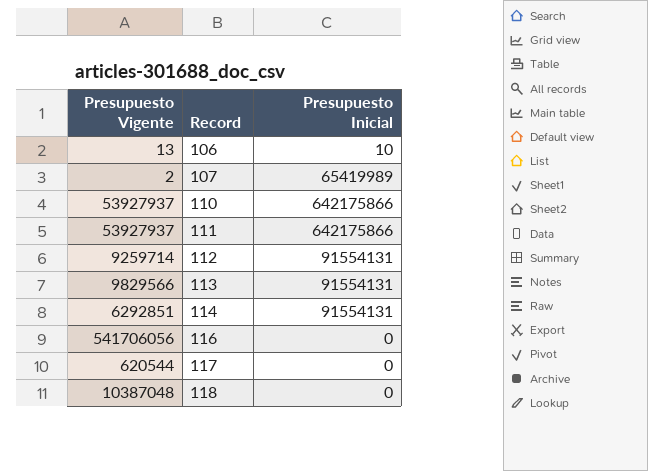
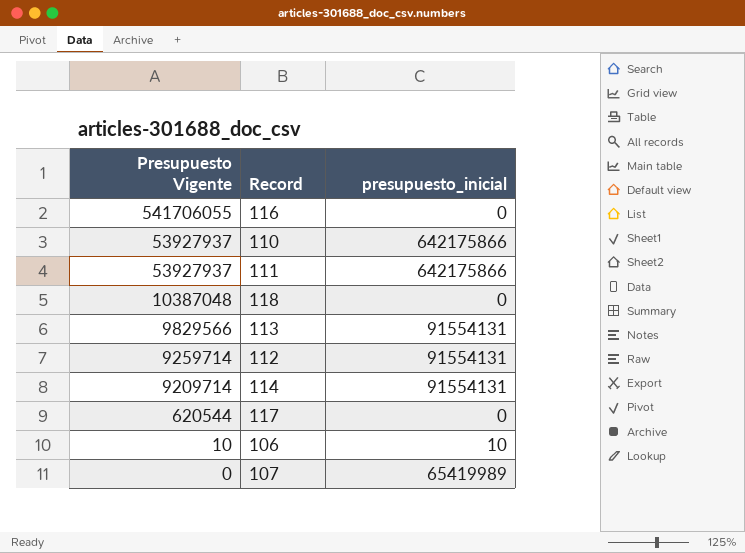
row order: Record ascending -> Presupuesto Vigente descending
column name: Presupuesto Inicial -> presupuesto_inicial
116 | Presupuesto Vigente: 541706056 -> 541706055
114 | Presupuesto Vigente: 6292851 -> 9209714
106 | Presupuesto Vigente: 13 -> 10
107 | Presupuesto Vigente: 2 -> 0

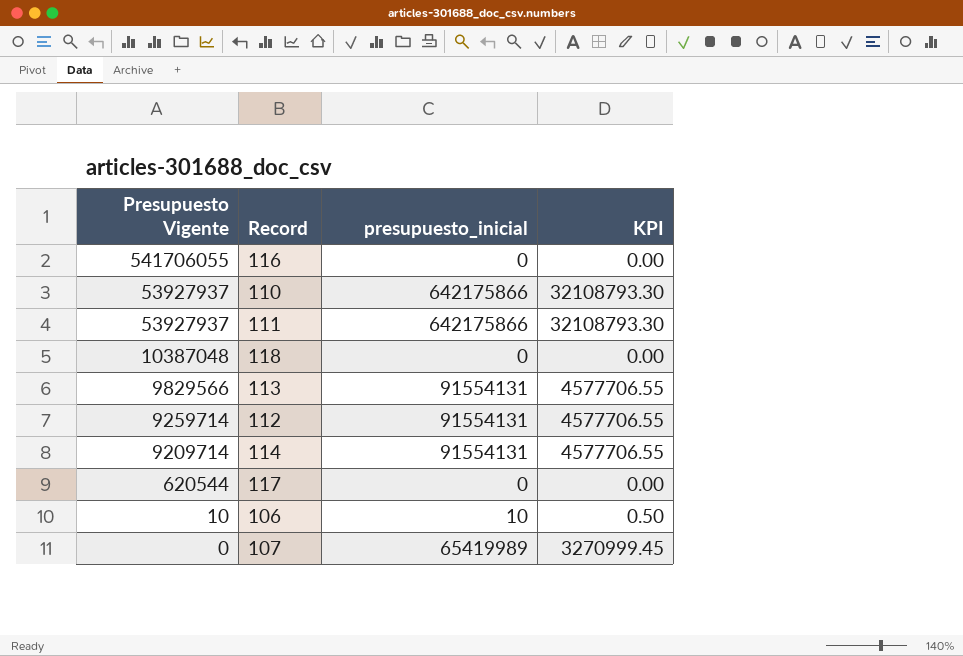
column KPI | formula: none -> [presupuesto_inicial] * 0.05

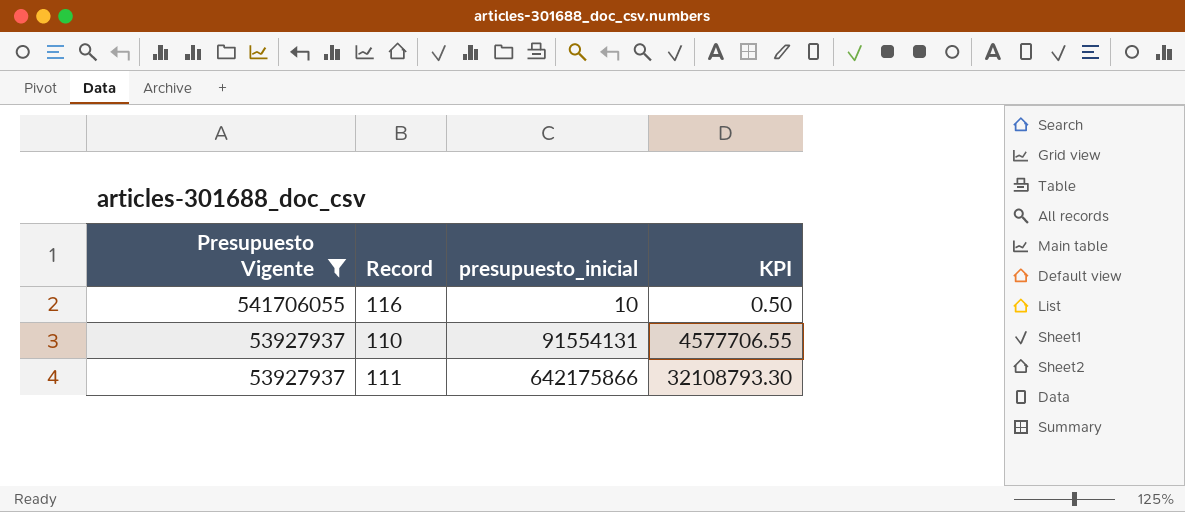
filter: none -> Presupuesto Vigente >= 53927937
116 | presupuesto_inicial: 0 -> 10
116 | KPI: 0.00 -> 0.50
110 | presupuesto_inicial: 642175866 -> 91554131
110 | KPI: 32108793.30 -> 4577706.55

